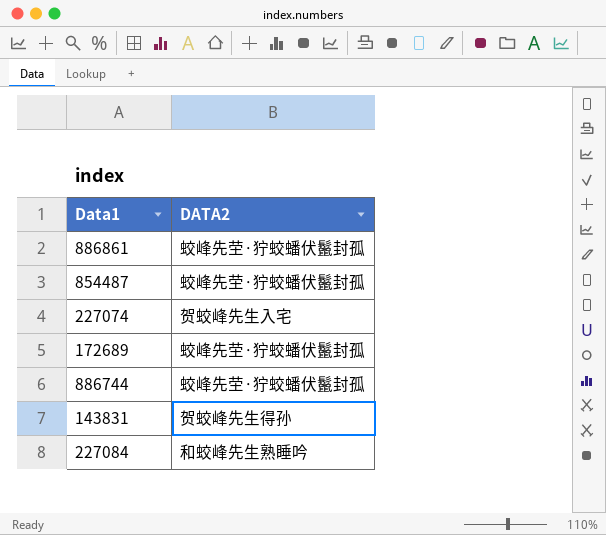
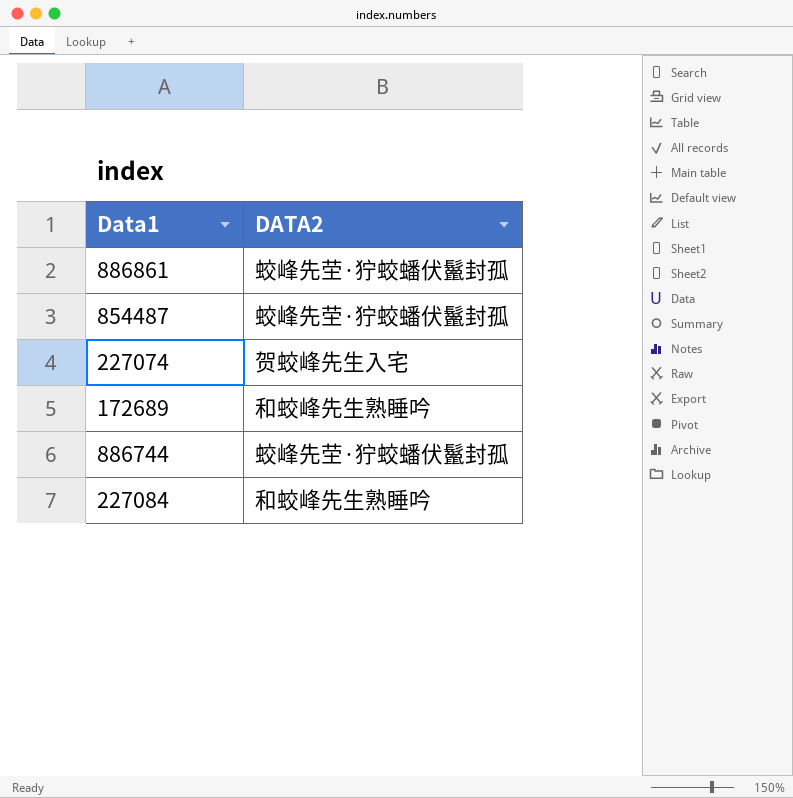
row 143831: 贺蛟峰先生得孙 -> none
172689 | DATA2: 蛟峰先茔·狞蛟蟠伏鬣封孤 -> 和蛟峰先生熟睡吟

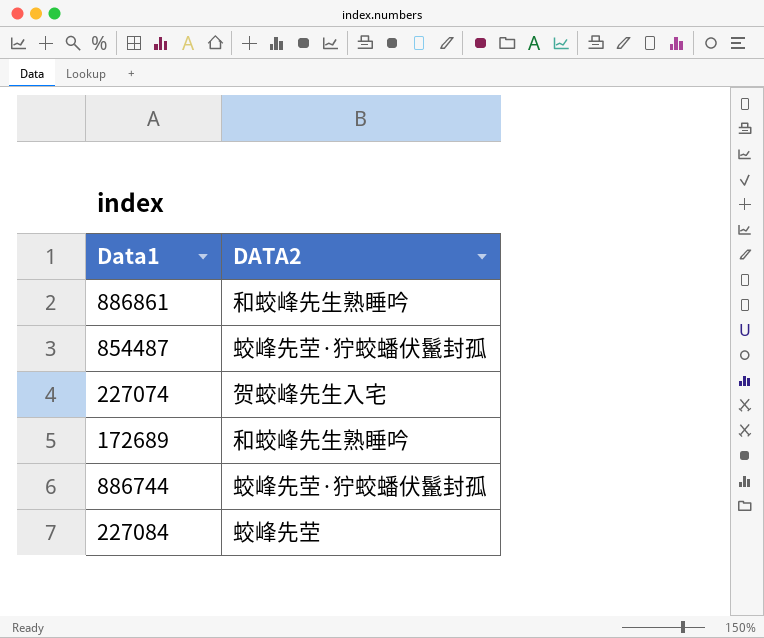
886861 | DATA2: 蛟峰先茔·狞蛟蟠伏鬣封孤 -> 和蛟峰先生熟睡吟
227084 | DATA2: 和蛟峰先生熟睡吟 -> 蛟峰先茔

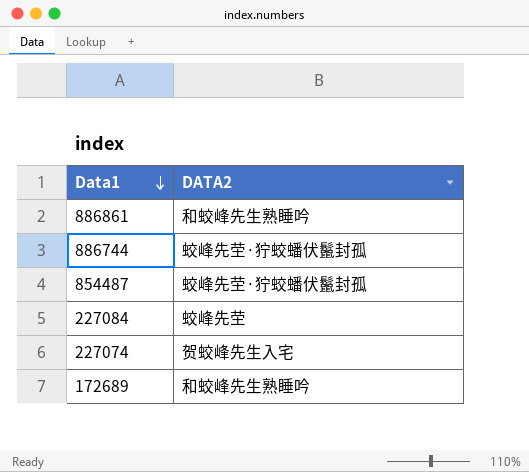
row order: none -> Data1 descending

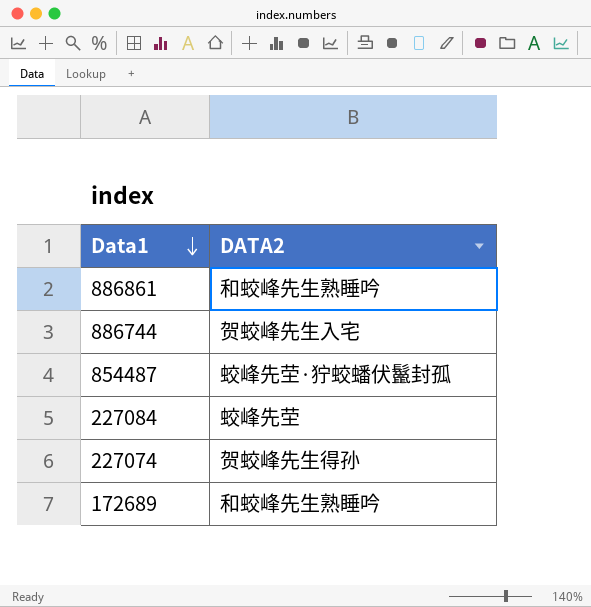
886744 | DATA2: 蛟峰先茔·狞蛟蟠伏鬣封孤 -> 贺蛟峰先生入宅
227074 | DATA2: 贺蛟峰先生入宅 -> 贺蛟峰先生得孙

